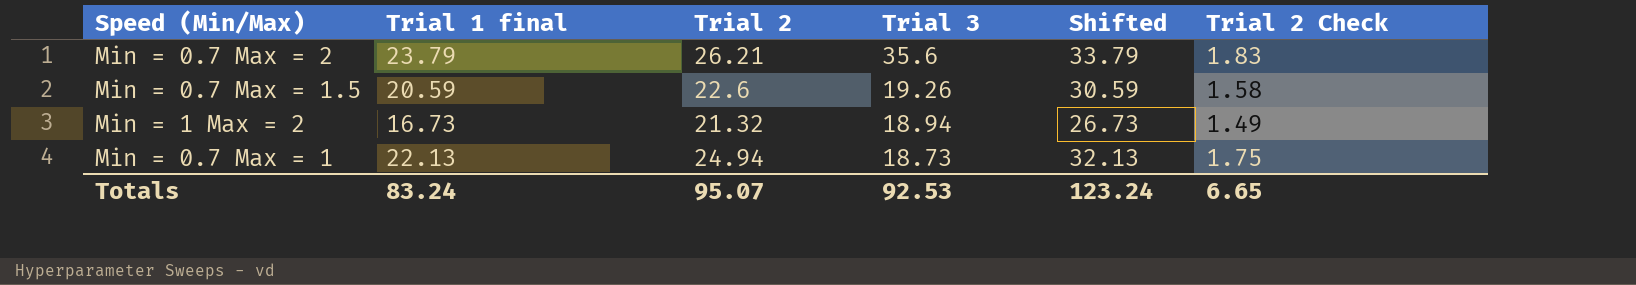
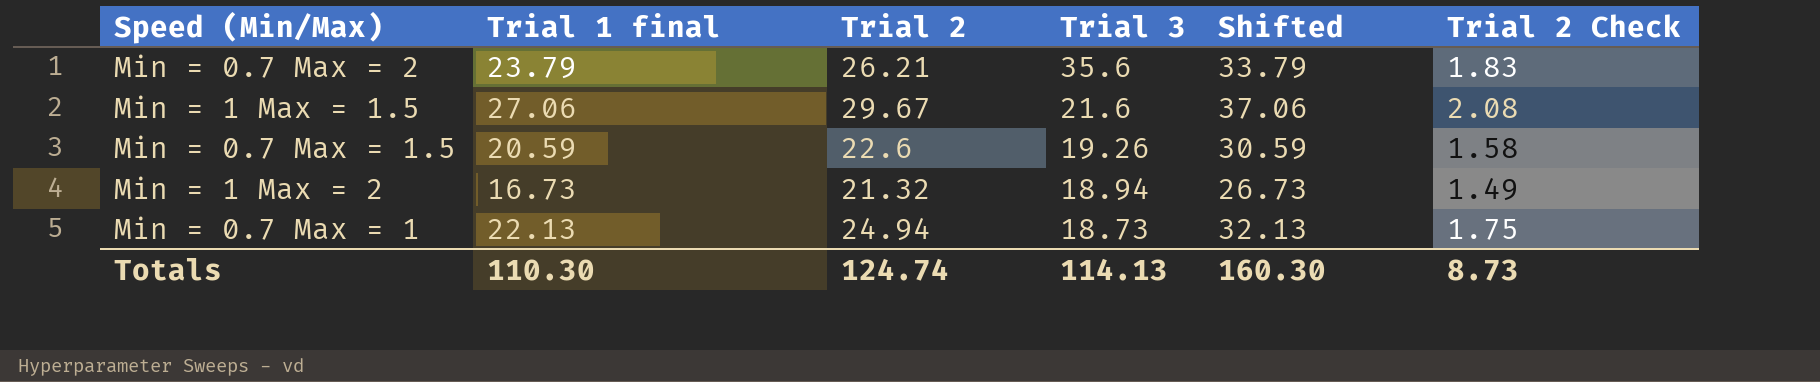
row Min = 1 Max = 1.5: none -> 27.06 | 29.67 | 21.6 | 37.06 | 2.08
Totals | Trial 1 final: 83.24 -> 110.30
Totals | Trial 2: 95.07 -> 124.74
Totals | Trial 3: 92.53 -> 114.13
Totals | Shifted: 123.24 -> 160.30
Totals | Trial 2 Check: 6.65 -> 8.73

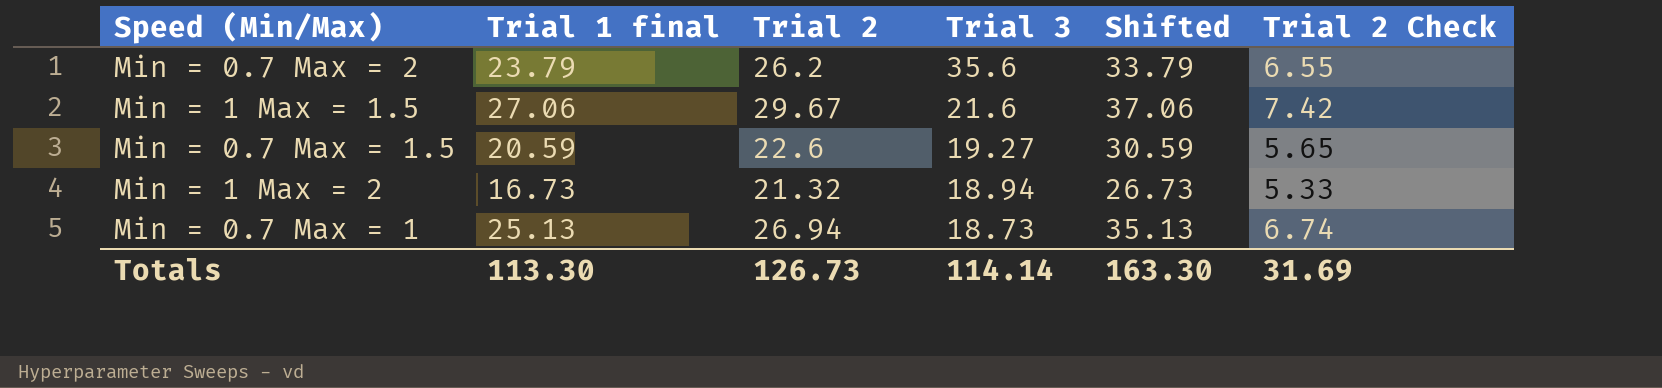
column Trial 2 Check | formula: [Trial 2] * 0.07 -> [Trial 2] * 0.25
Min = 0.7 Max = 2 | Trial 2: 26.21 -> 26.2
Min = 0.7 Max = 1.5 | Trial 3: 19.26 -> 19.27
Min = 0.7 Max = 1 | Trial 1 final: 22.13 -> 25.13
Min = 0.7 Max = 1 | Trial 2: 24.94 -> 26.94
Min = 0.7 Max = 1 | Shifted: 32.13 -> 35.13
Totals | Trial 1 final: 110.30 -> 113.30
Totals | Trial 2: 124.74 -> 126.73
Totals | Trial 3: 114.13 -> 114.14
Totals | Shifted: 160.30 -> 163.30
Totals | Trial 2 Check: 8.73 -> 31.69

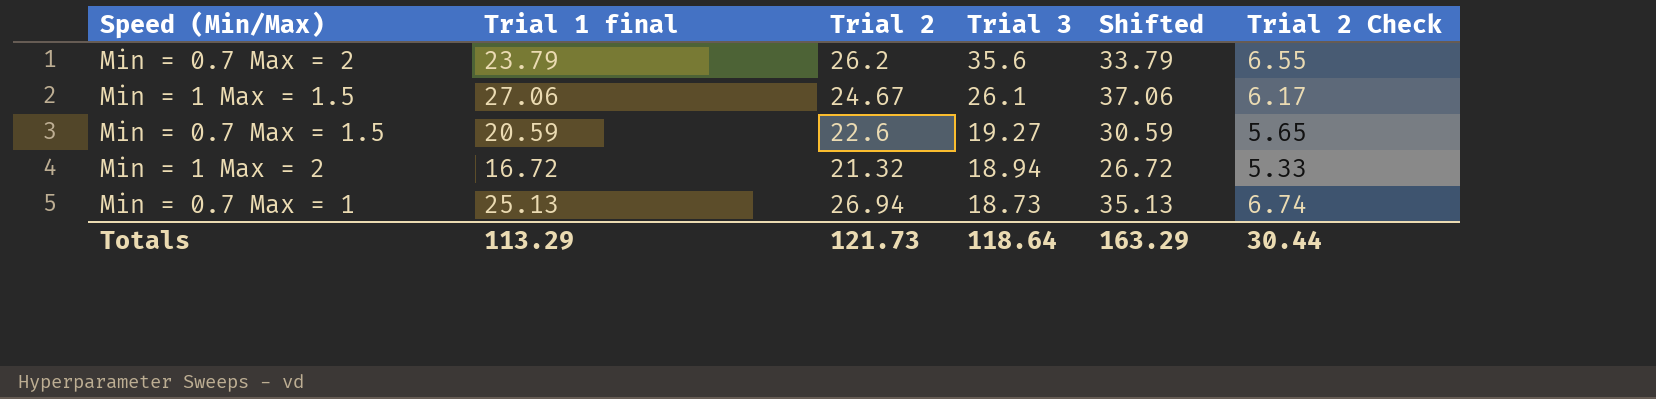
Min = 1 Max = 1.5 | Trial 2: 29.67 -> 24.67
Min = 1 Max = 1.5 | Trial 3: 21.6 -> 26.1
Min = 1 Max = 1.5 | Trial 2 Check: 7.42 -> 6.17
Min = 1 Max = 2 | Trial 1 final: 16.73 -> 16.72
Min = 1 Max = 2 | Shifted: 26.73 -> 26.72
Totals | Trial 1 final: 113.30 -> 113.29
Totals | Trial 2: 126.73 -> 121.73
Totals | Trial 3: 114.14 -> 118.64
Totals | Shifted: 163.30 -> 163.29
Totals | Trial 2 Check: 31.69 -> 30.44

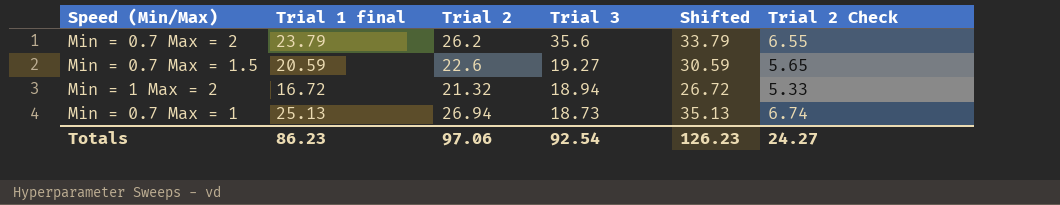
row Min = 1 Max = 1.5: 27.06 | 24.67 | 26.1 | 37.06 | 6.17 -> none
Totals | Trial 1 final: 113.29 -> 86.23
Totals | Trial 2: 121.73 -> 97.06
Totals | Trial 3: 118.64 -> 92.54
Totals | Shifted: 163.29 -> 126.23
Totals | Trial 2 Check: 30.44 -> 24.27

